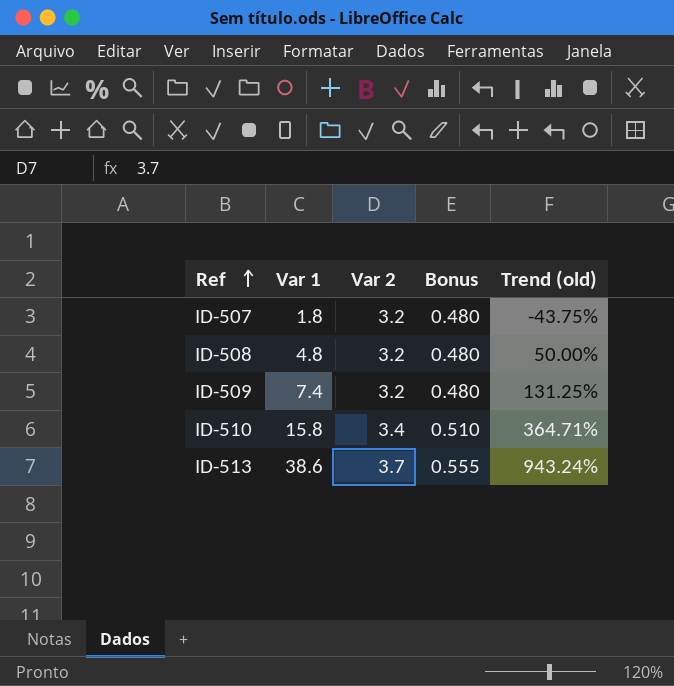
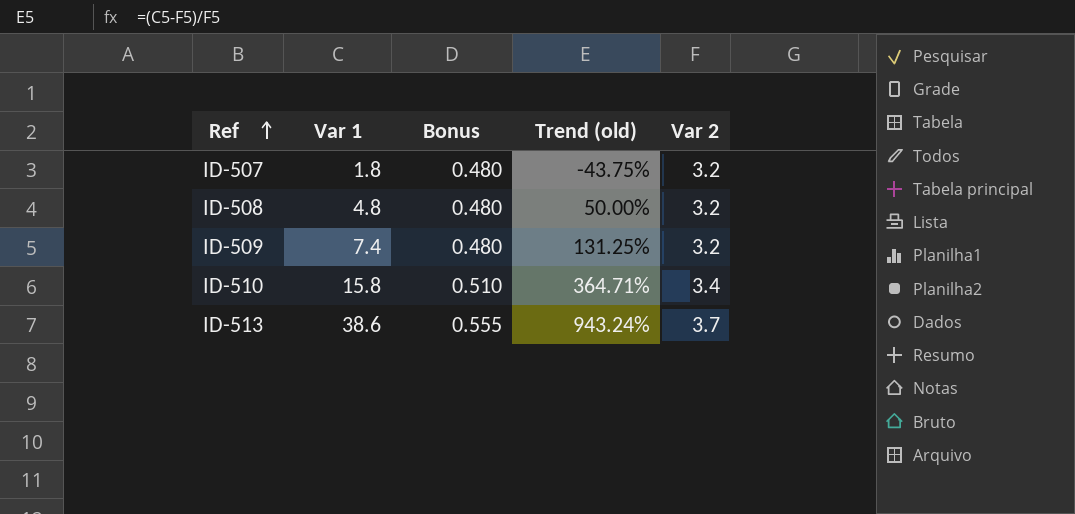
column Var 2 | position: 3 -> 5

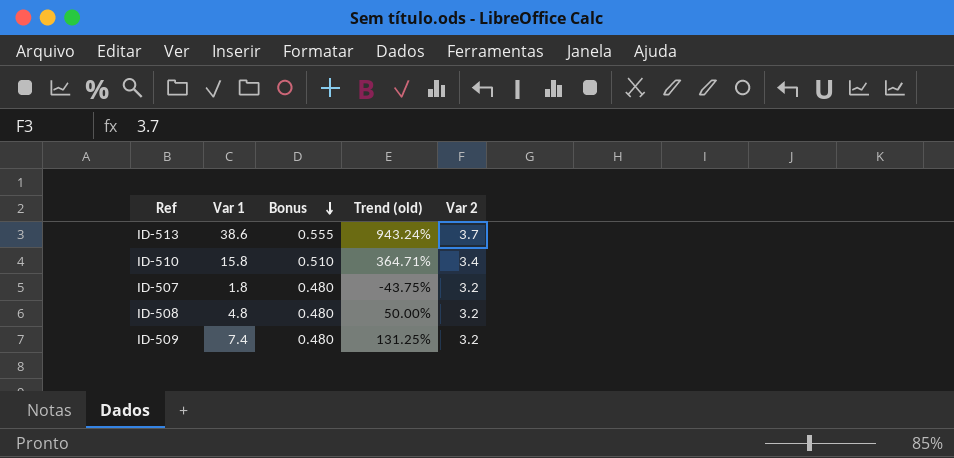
row order: Ref ascending -> Bonus descending

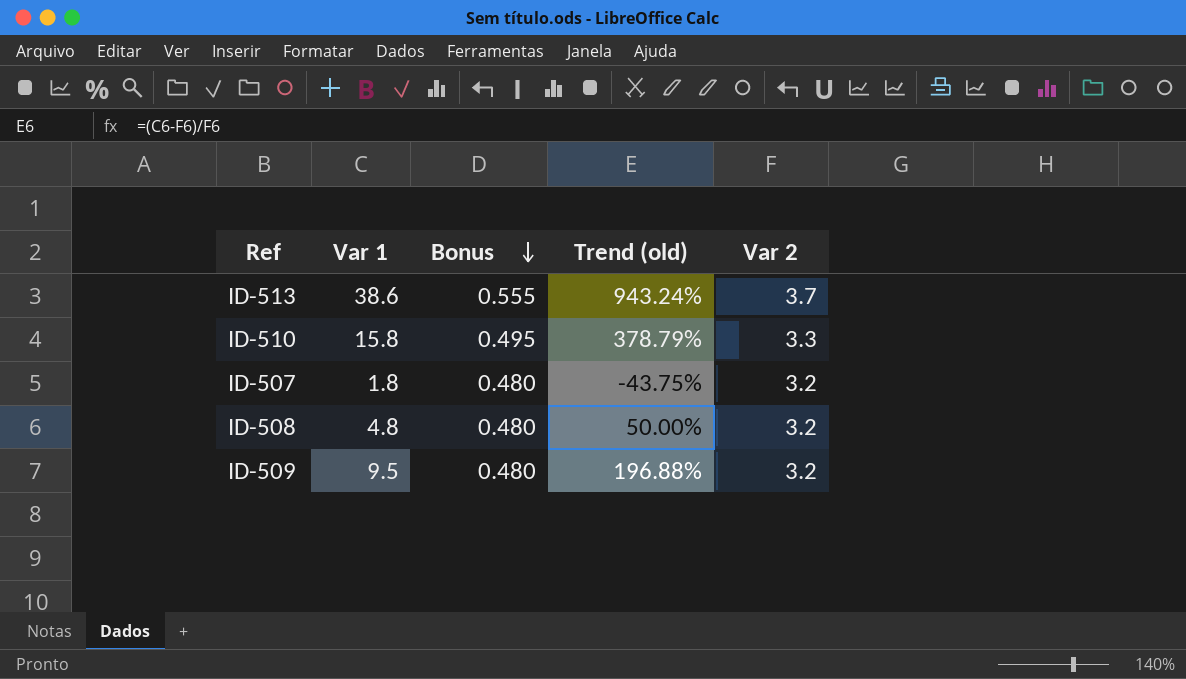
ID-510 | Bonus: 0.510 -> 0.495
ID-510 | Trend (old): 364.71% -> 378.79%
ID-510 | Var 2: 3.4 -> 3.3
ID-509 | Var 1: 7.4 -> 9.5
ID-509 | Trend (old): 131.25% -> 196.88%

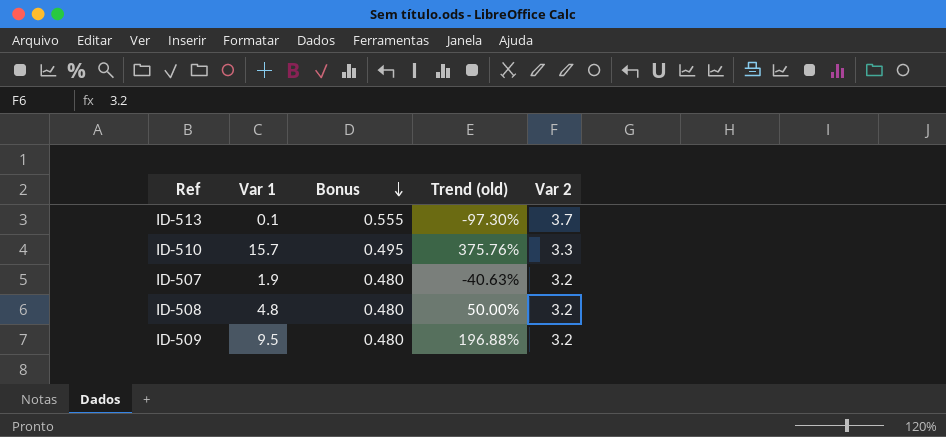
ID-513 | Var 1: 38.6 -> 0.1
ID-513 | Trend (old): 943.24% -> -97.30%
ID-510 | Var 1: 15.8 -> 15.7
ID-510 | Trend (old): 378.79% -> 375.76%
ID-507 | Var 1: 1.8 -> 1.9
ID-507 | Trend (old): -43.75% -> -40.63%

